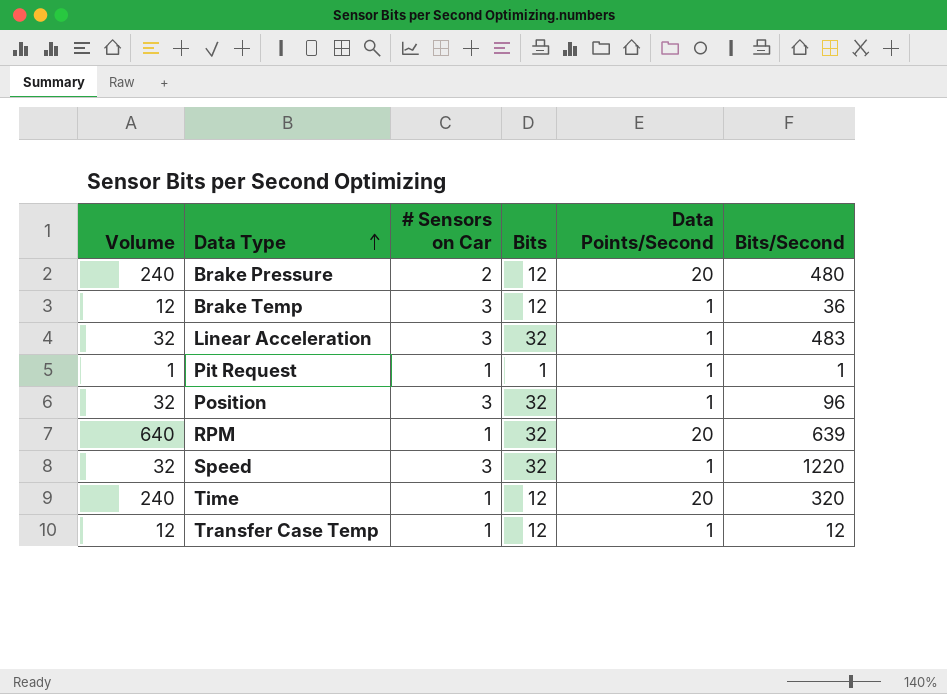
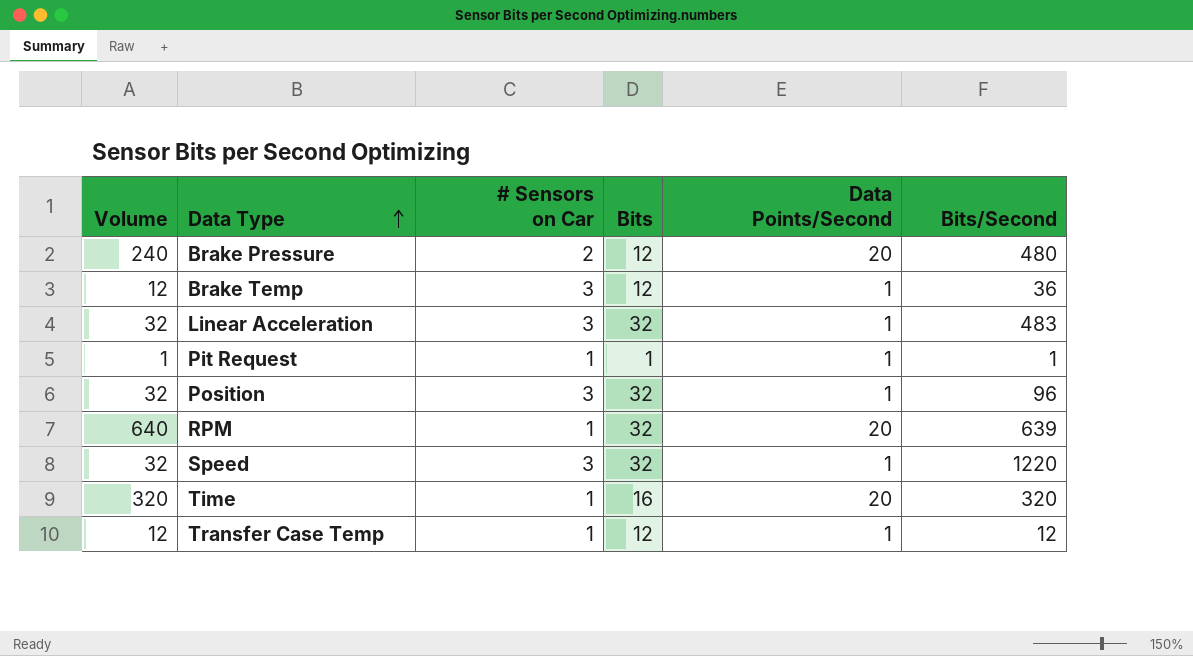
Time | Volume: 240 -> 320
Time | Bits: 12 -> 16

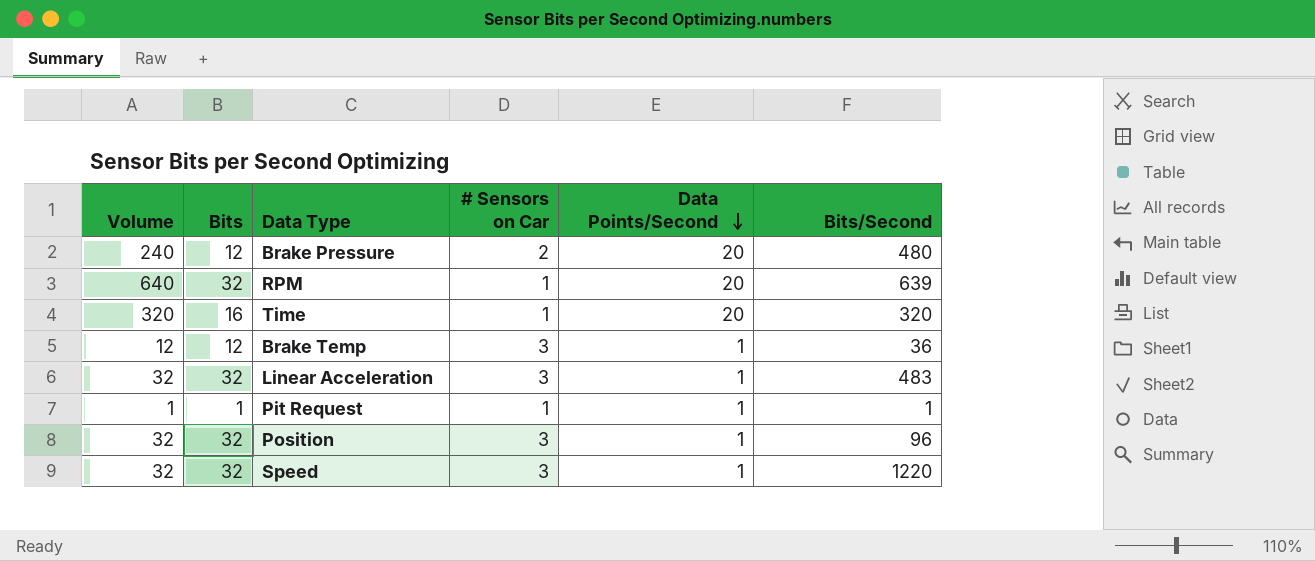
row order: Data Type ascending -> Data Points/Second descending
column Bits | position: 4 -> 2
row Transfer Case Temp: 12 | 1 | 12 | 1 | 12 -> none

